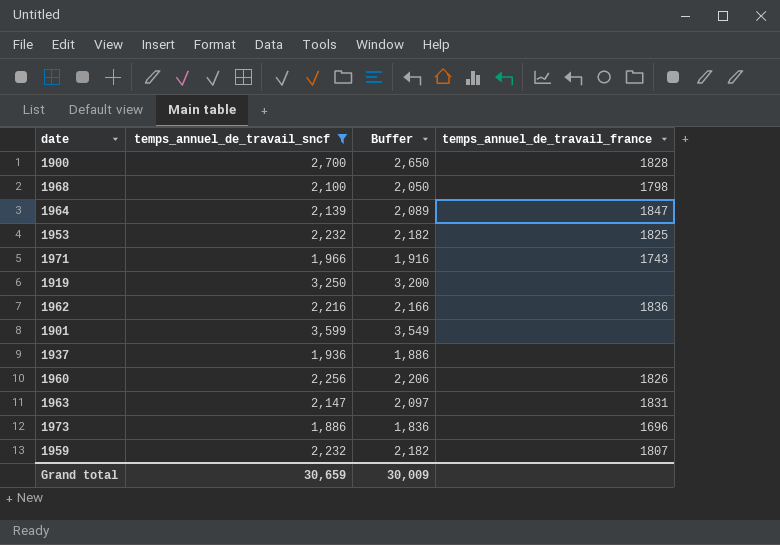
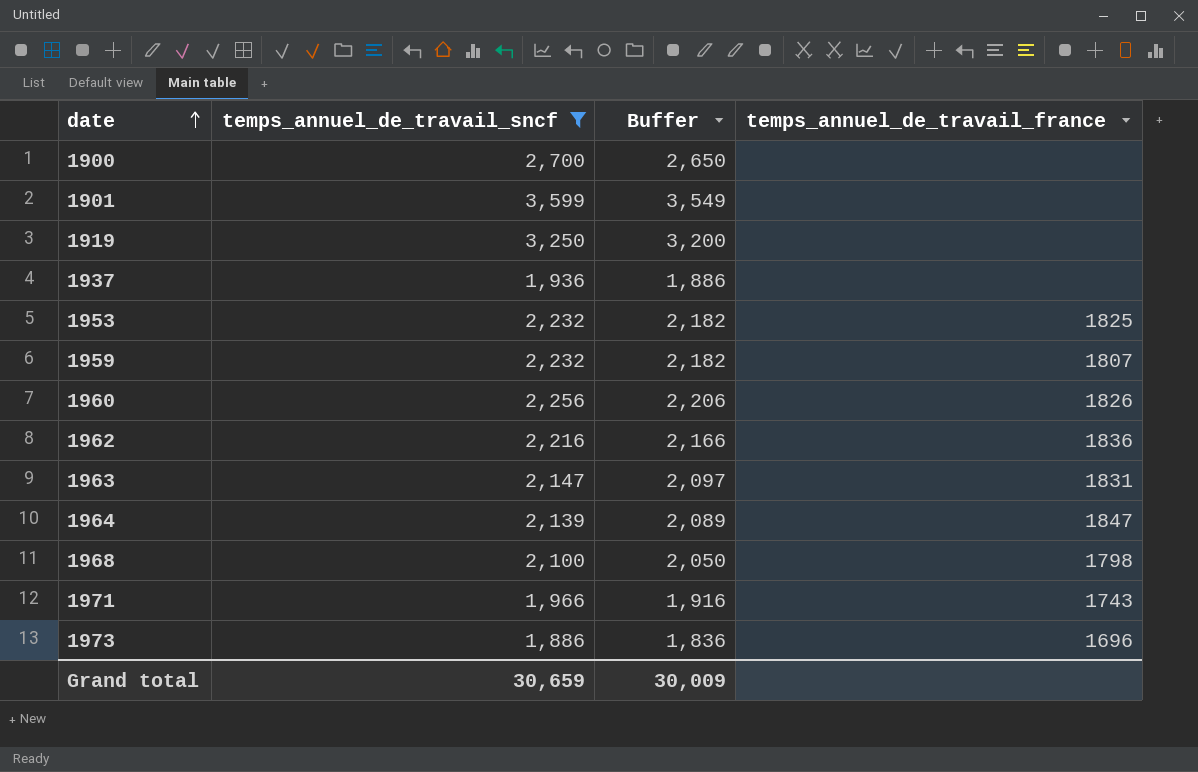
row order: none -> date ascending
1900 | temps_annuel_de_travail_france: 1828 -> none

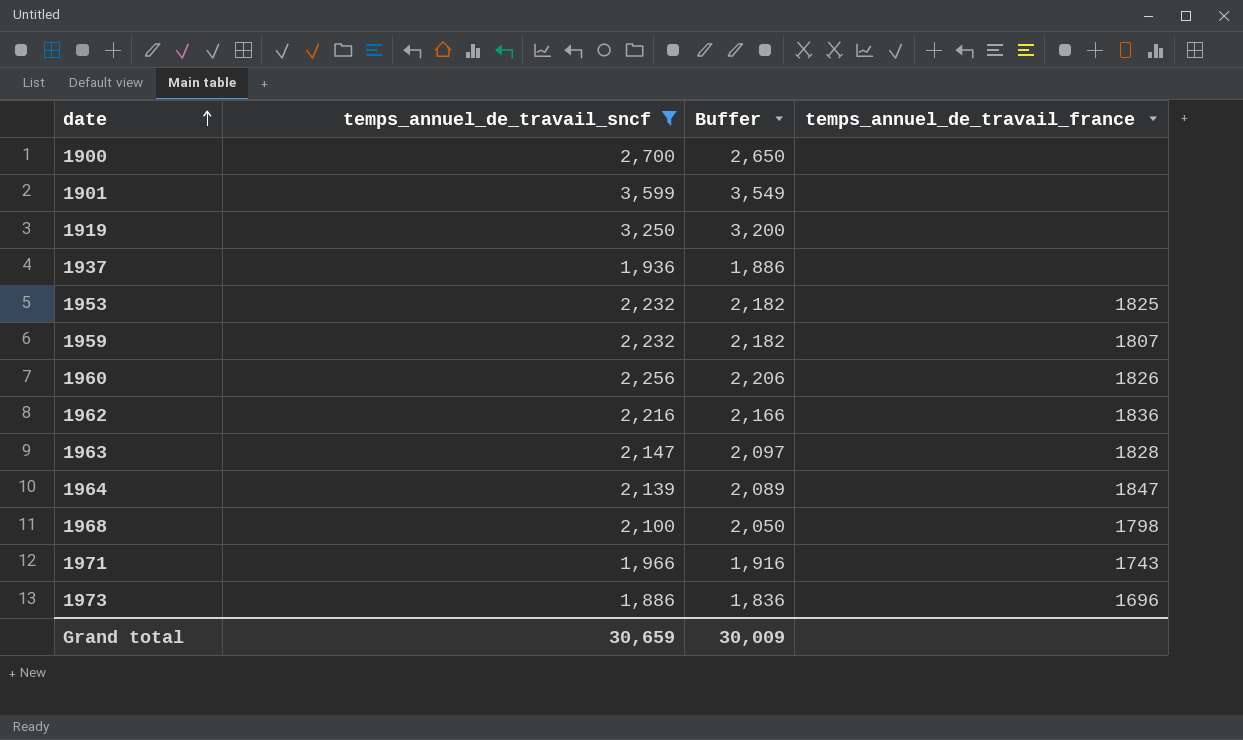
1963 | temps_annuel_de_travail_france: 1831 -> 1828

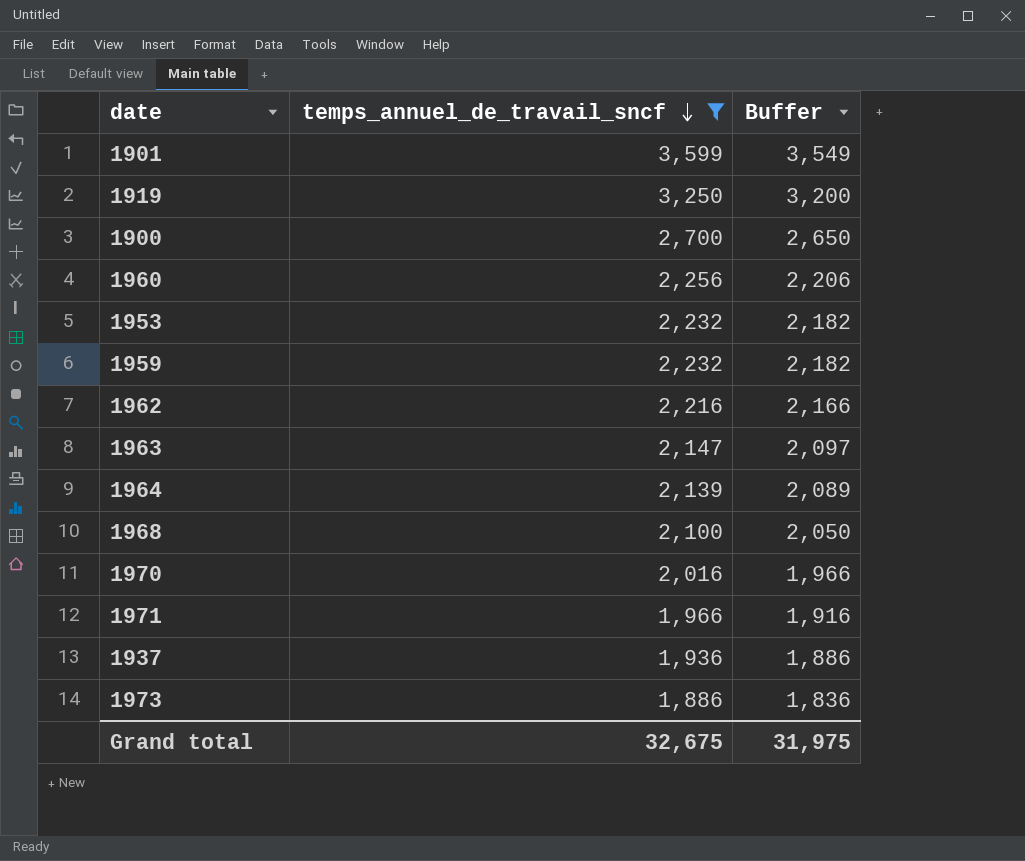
row order: date ascending -> temps_annuel_de_travail_sncf descending
column temps_annuel_de_travail_france | position: 4 -> none
row 1970: none -> 2,016 | 1,966
Grand total | temps_annuel_de_travail_sncf: 30,659 -> 32,675
Grand total | Buffer: 30,009 -> 31,975

